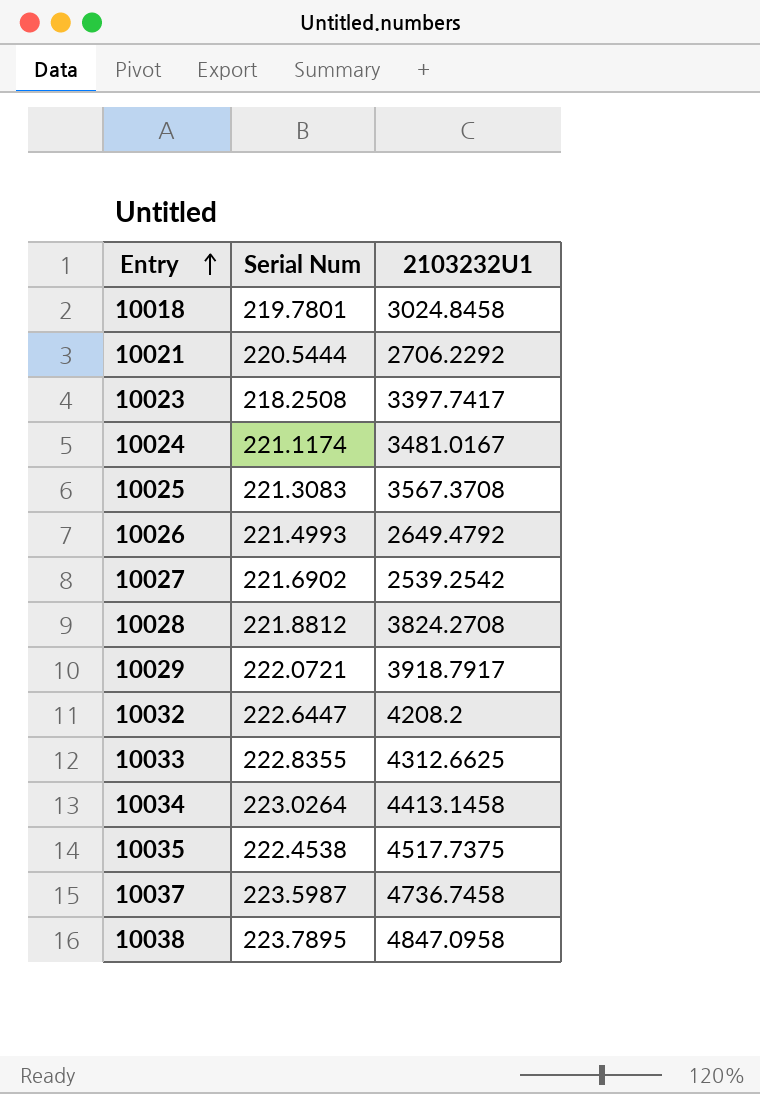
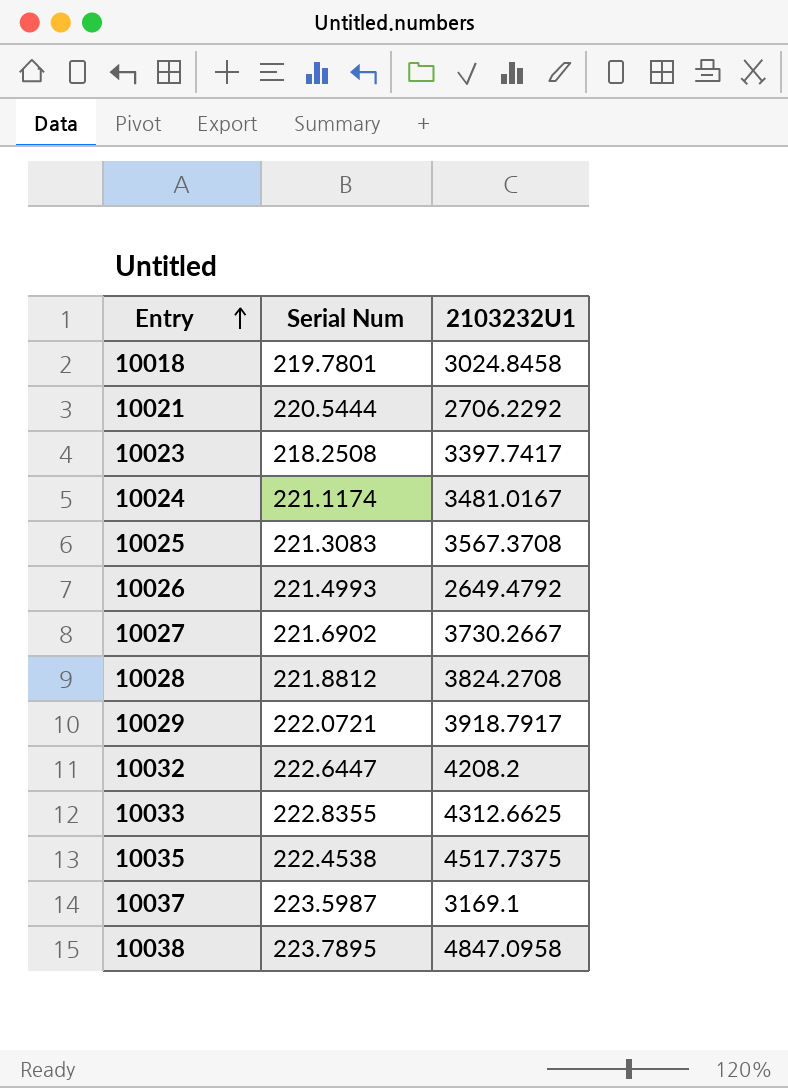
row 10034: 223.0264 | 4413.1458 -> none
10027 | 2103232U1: 2539.2542 -> 3730.2667
10037 | 2103232U1: 4736.7458 -> 3169.1

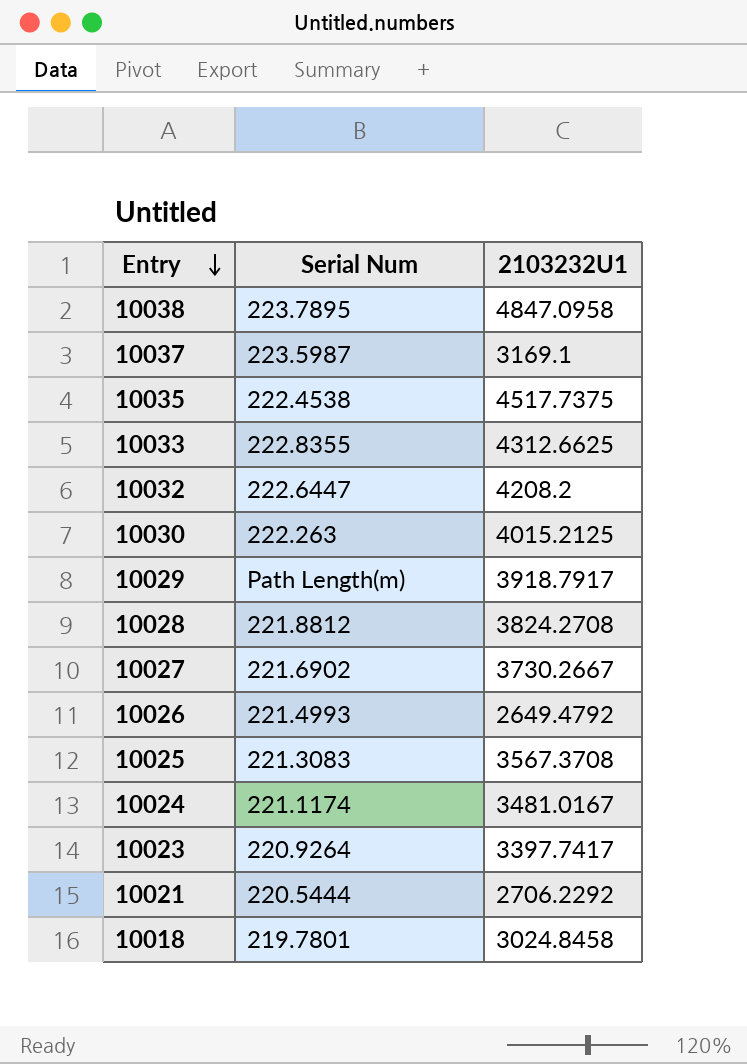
row order: Entry ascending -> Entry descending
row 10030: none -> 222.263 | 4015.2125
10029 | Serial Num: 222.0721 -> Path Length(m)
10023 | Serial Num: 218.2508 -> 220.9264

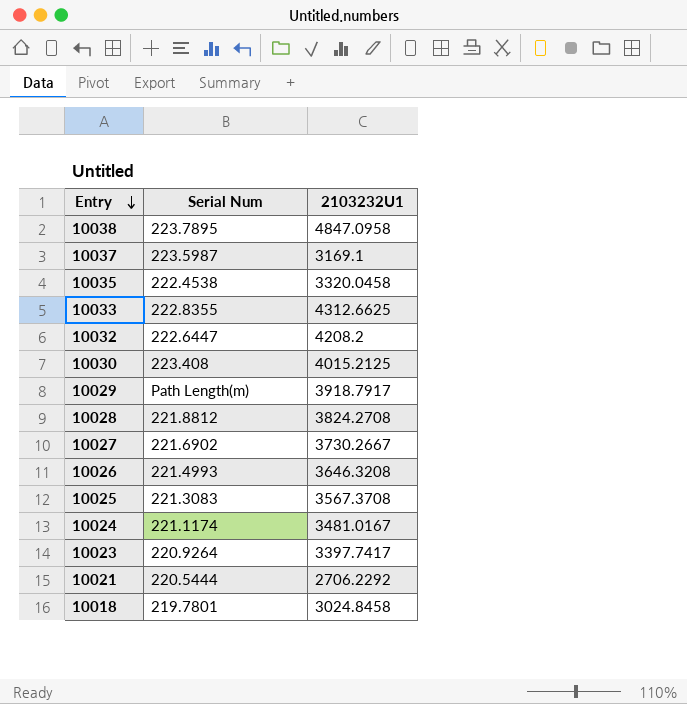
10035 | 2103232U1: 4517.7375 -> 3320.0458
10030 | Serial Num: 222.263 -> 223.408
10026 | 2103232U1: 2649.4792 -> 3646.3208

